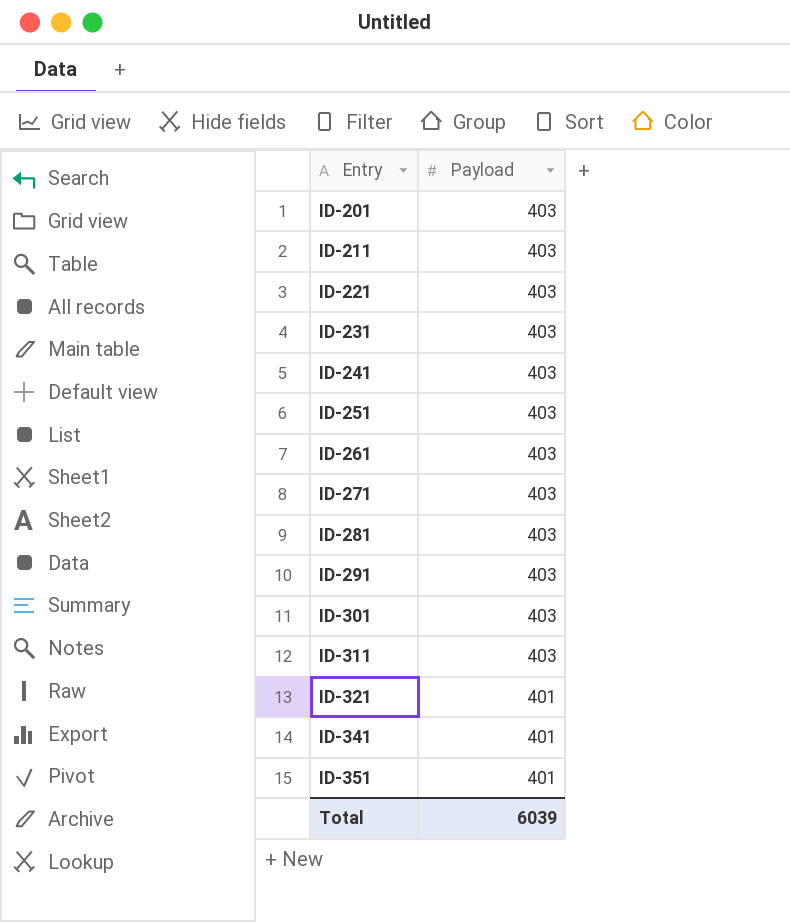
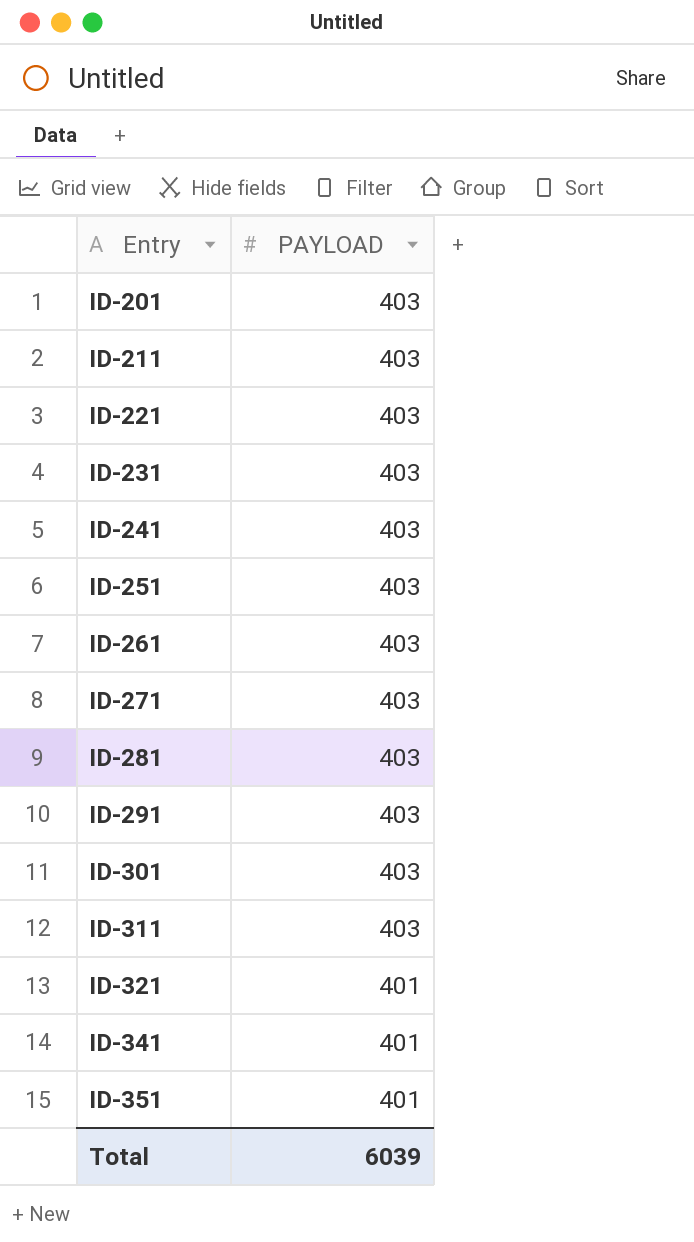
column name: Payload -> PAYLOAD

